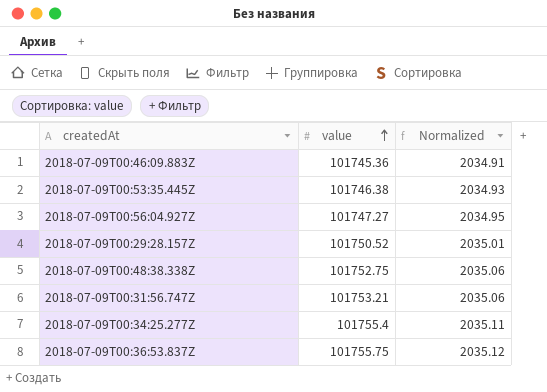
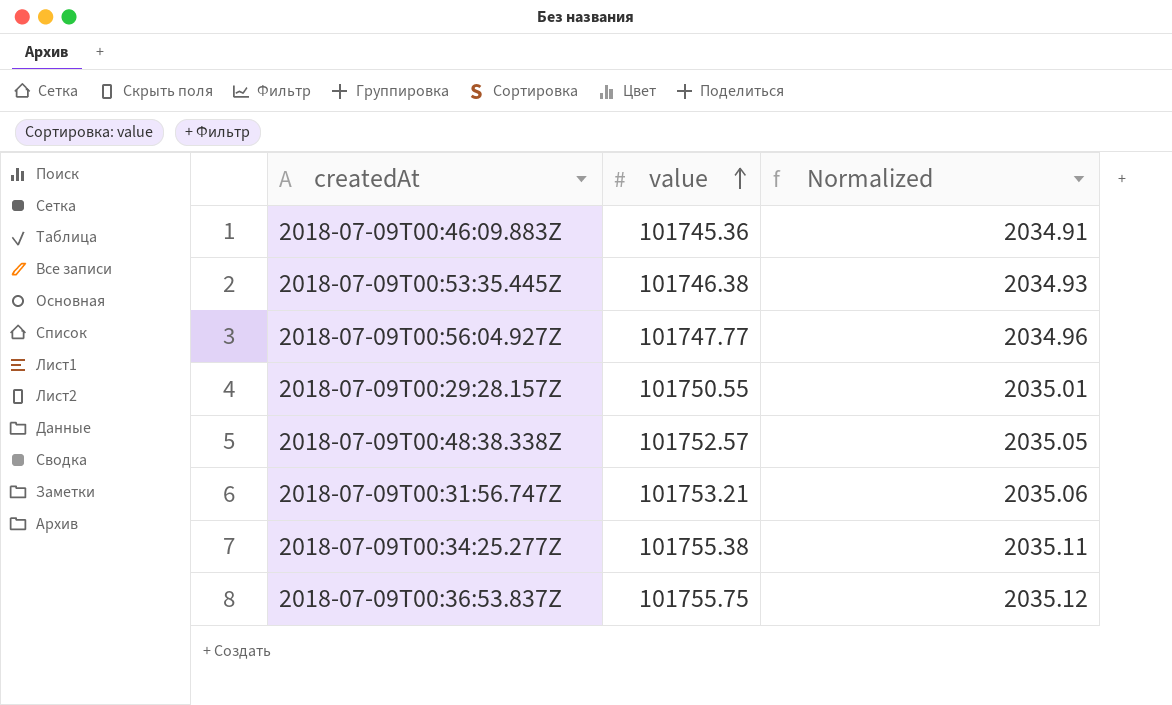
2018-07-09T00:56:04.927Z | value: 101747.27 -> 101747.77
2018-07-09T00:56:04.927Z | Normalized: 2034.95 -> 2034.96
2018-07-09T00:29:28.157Z | value: 101750.52 -> 101750.55
2018-07-09T00:48:38.338Z | value: 101752.75 -> 101752.57
2018-07-09T00:48:38.338Z | Normalized: 2035.06 -> 2035.05
2018-07-09T00:34:25.277Z | value: 101755.4 -> 101755.38

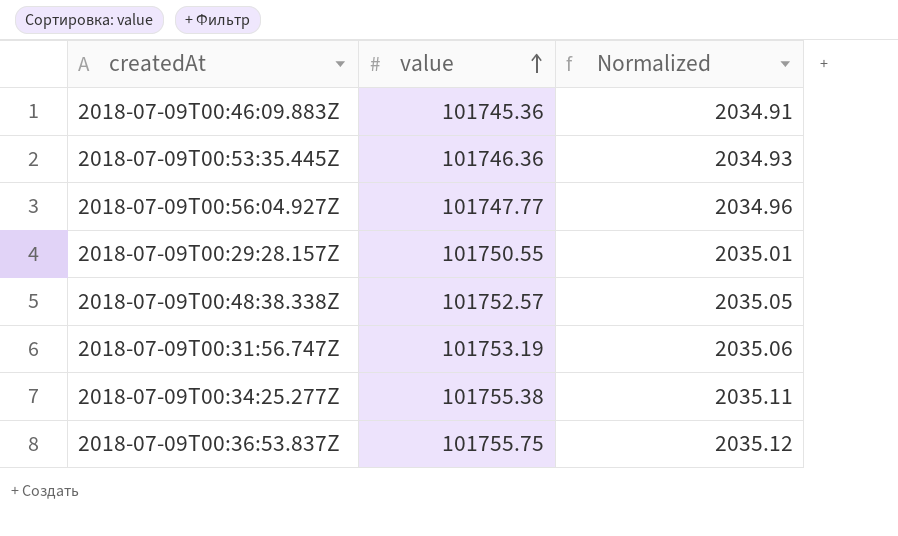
2018-07-09T00:53:35.445Z | value: 101746.38 -> 101746.36
2018-07-09T00:31:56.747Z | value: 101753.21 -> 101753.19

